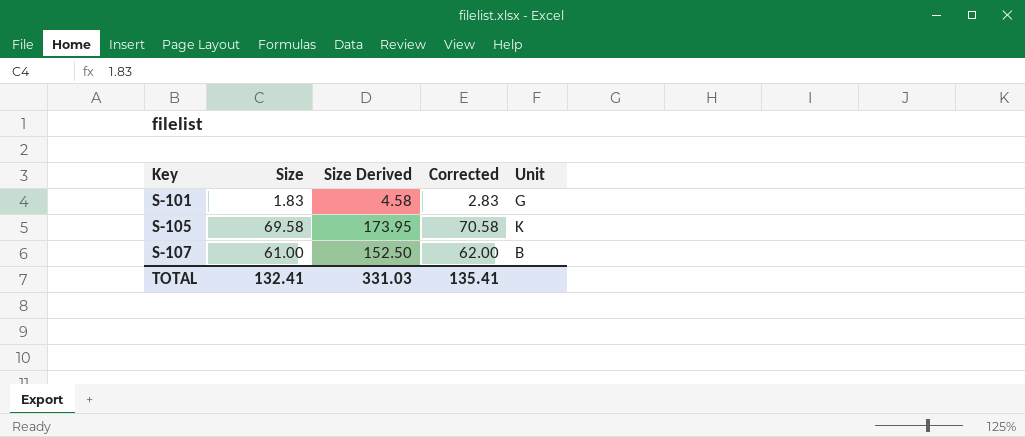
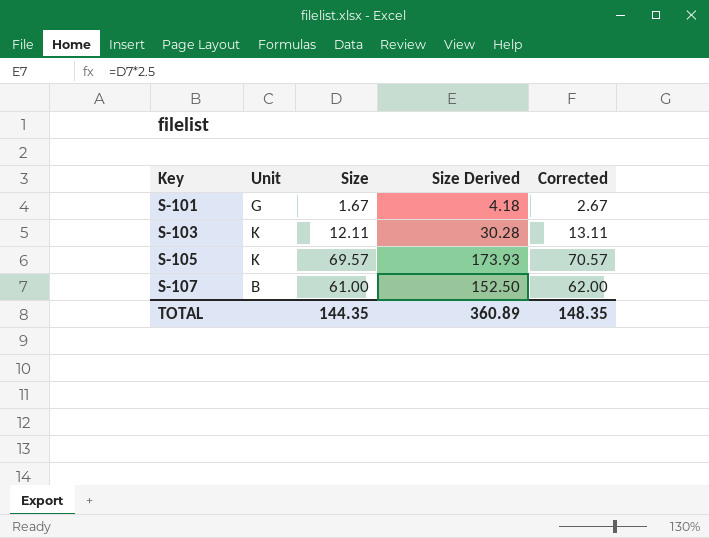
column Unit | position: 5 -> 2
S-101 | Size: 1.83 -> 1.67
S-101 | Size Derived: 4.58 -> 4.18
S-101 | Corrected: 2.83 -> 2.67
row S-103: none -> K | 12.11 | 30.28 | 13.11
S-105 | Size: 69.58 -> 69.57
S-105 | Size Derived: 173.95 -> 173.93
S-105 | Corrected: 70.58 -> 70.57
TOTAL | Size: 132.41 -> 144.35
TOTAL | Size Derived: 331.03 -> 360.89
TOTAL | Corrected: 135.41 -> 148.35

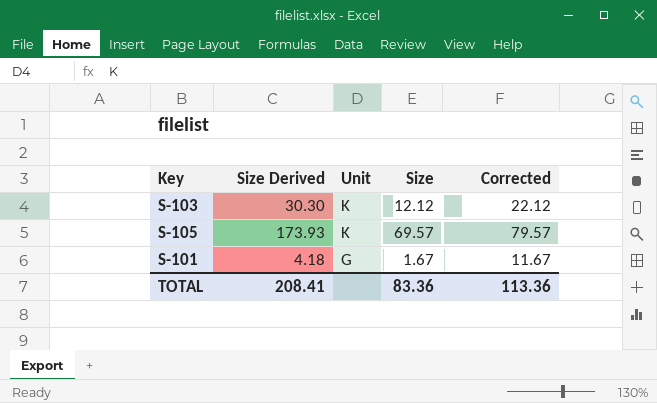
row order: Key ascending -> Unit descending
column Size Derived | position: 4 -> 2
column Corrected | formula: [Size] + 1 -> [Size] + 10
row S-107: B | 61.00 | 152.50 | 62.00 -> none
S-103 | Size Derived: 30.28 -> 30.30
S-103 | Size: 12.11 -> 12.12
TOTAL | Size Derived: 360.89 -> 208.41
TOTAL | Size: 144.35 -> 83.36
TOTAL | Corrected: 148.35 -> 113.36

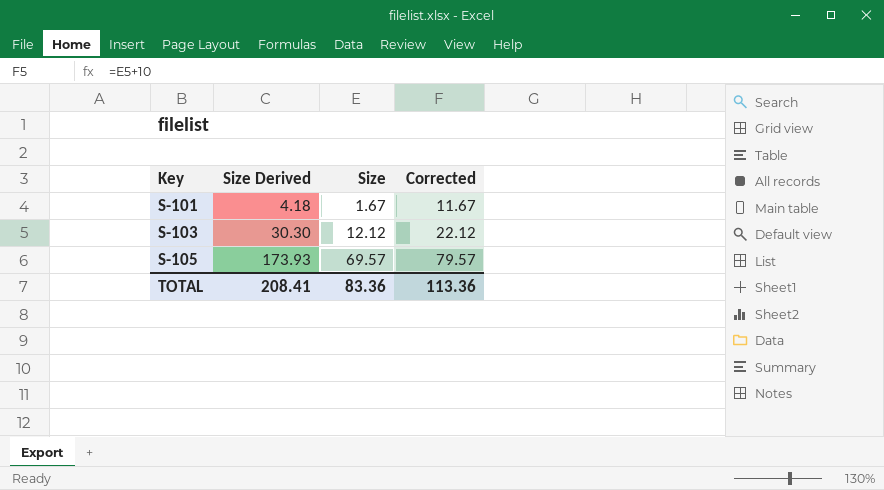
row order: Unit descending -> Key ascending
column Unit | position: 3 -> none

